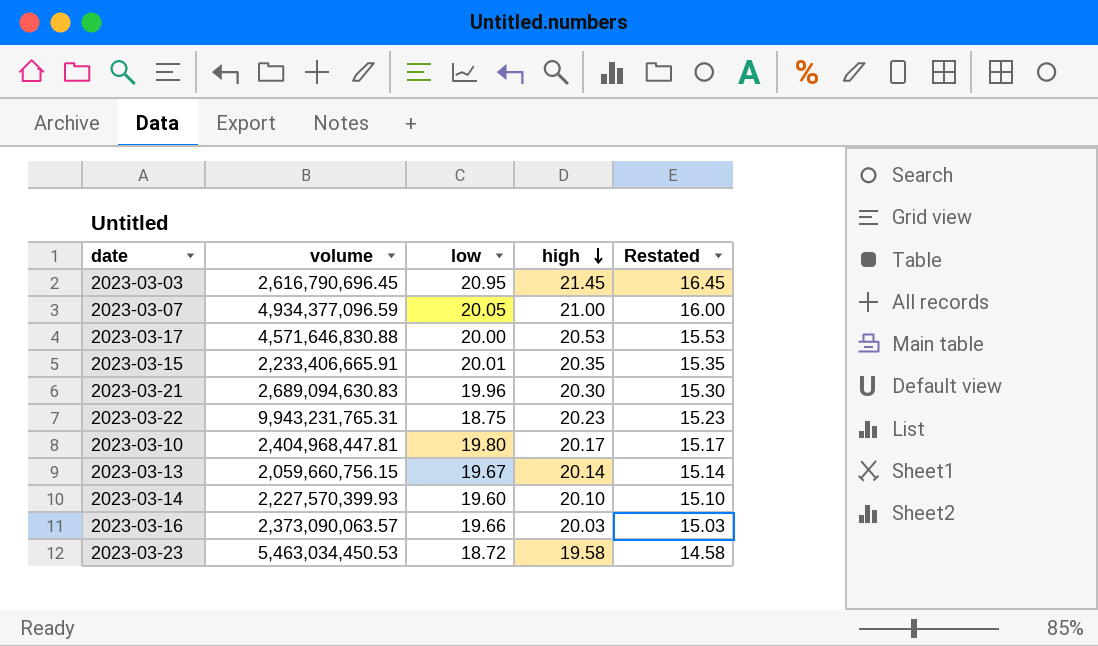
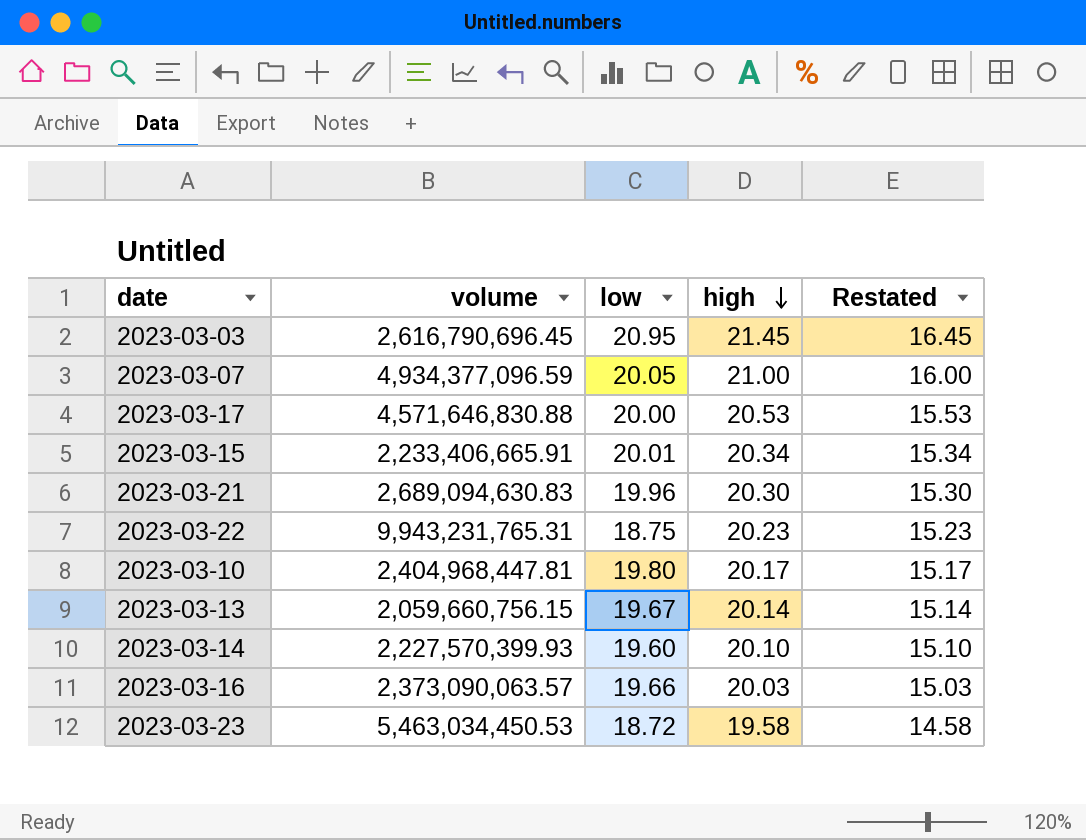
2023-03-15 | high: 20.35 -> 20.34
2023-03-15 | Restated: 15.35 -> 15.34

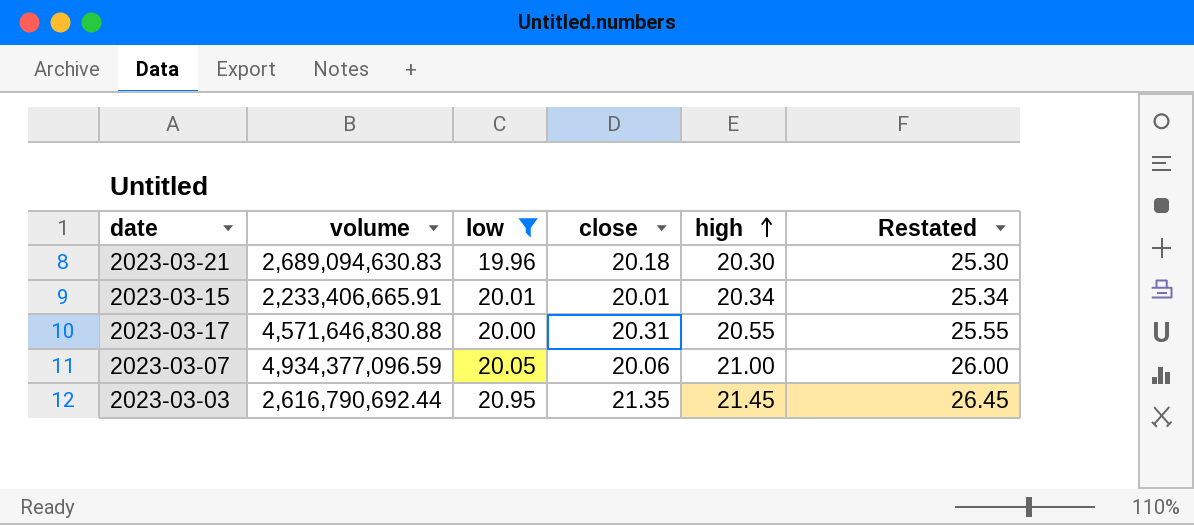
filter: none -> low >= 19.96
row order: high descending -> high ascending
column close | position: none -> 4
column Restated | formula: [high] - 5 -> [high] + 5
2023-03-17 | high: 20.53 -> 20.55
2023-03-03 | volume: 2,616,790,696.45 -> 2,616,790,692.44

